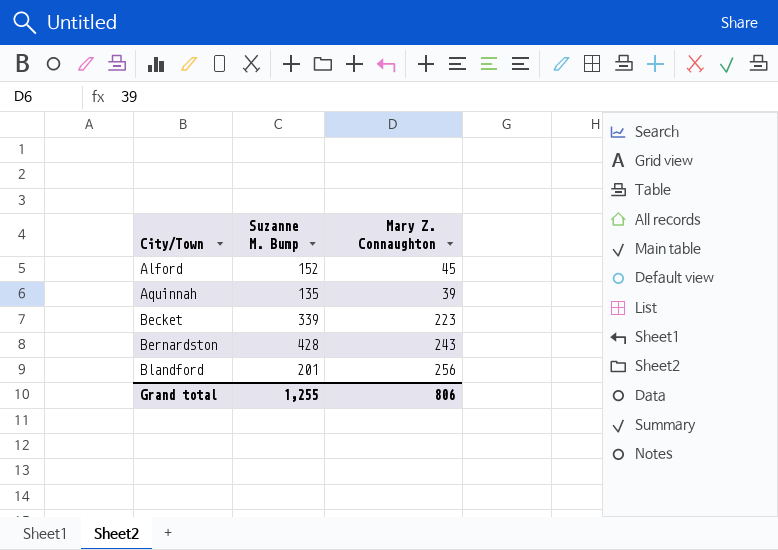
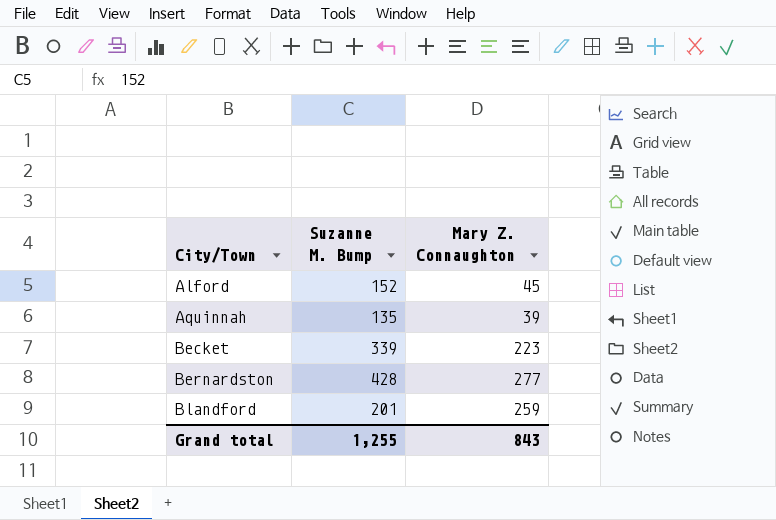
Bernardston | Mary Z. Connaughton: 243 -> 277
Blandford | Mary Z. Connaughton: 256 -> 259
Grand total | Mary Z. Connaughton: 806 -> 843

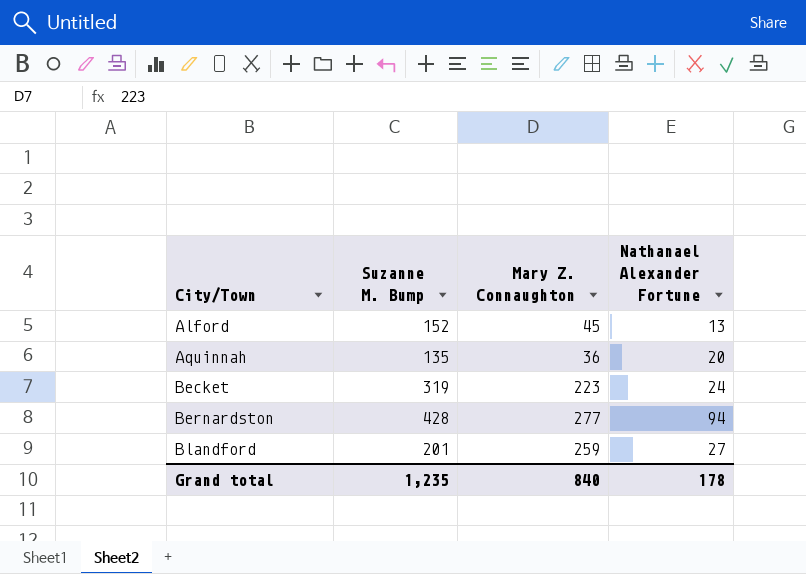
column Nathanael Alexander Fortune | position: none -> 4
Aquinnah | Mary Z. Connaughton: 39 -> 36
Becket | Suzanne M. Bump: 339 -> 319
Grand total | Suzanne M. Bump: 1,255 -> 1,235
Grand total | Mary Z. Connaughton: 843 -> 840

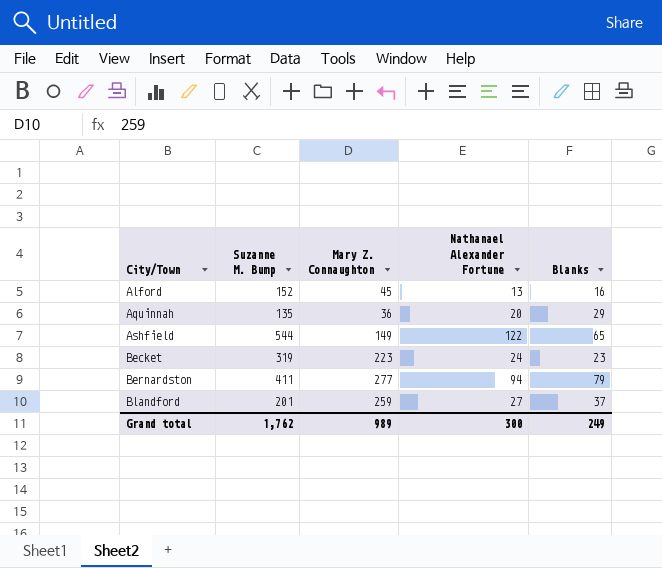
column Blanks | position: none -> 5
row Ashfield: none -> 544 | 149 | 122 | 65
Bernardston | Suzanne M. Bump: 428 -> 411
Grand total | Suzanne M. Bump: 1,235 -> 1,762
Grand total | Mary Z. Connaughton: 840 -> 989
Grand total | Nathanael Alexander Fortune: 178 -> 300

